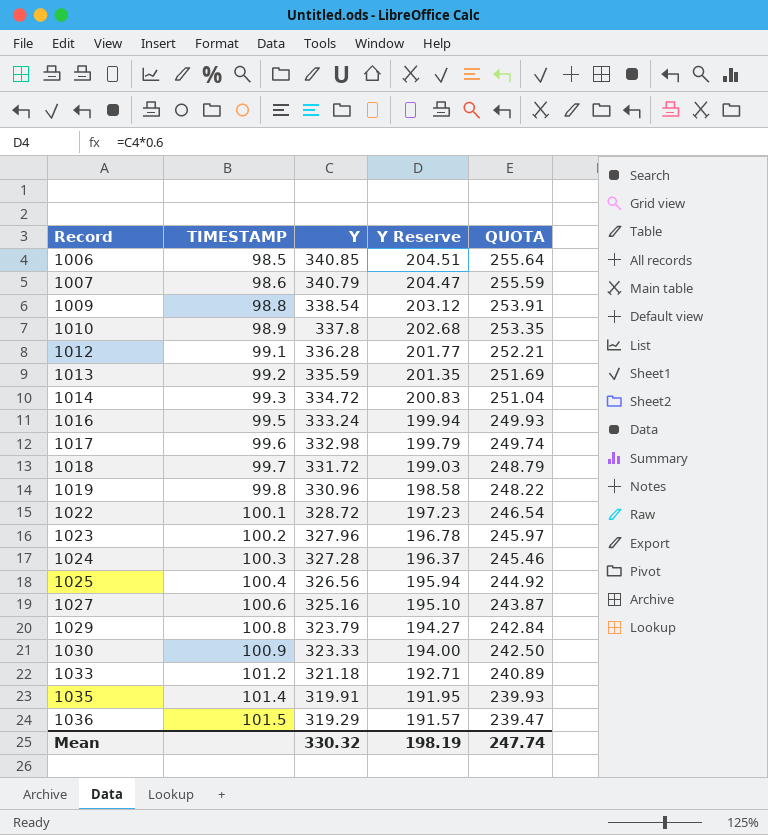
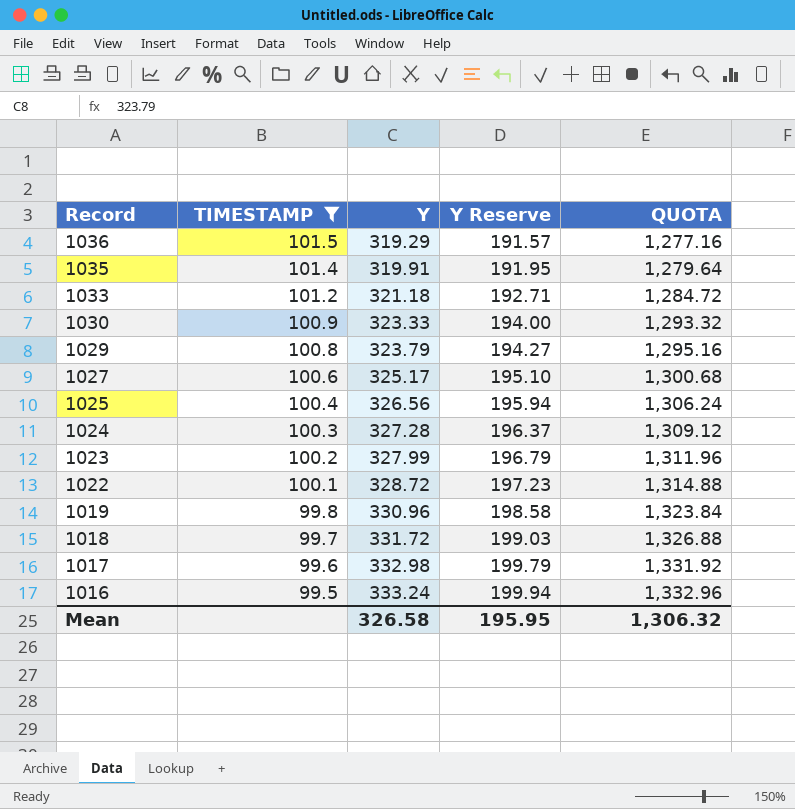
filter: none -> TIMESTAMP >= 99.5
row order: Record ascending -> Record descending
column QUOTA | formula: [Y] * 0.75 -> [Y] * 4
1027 | Y: 325.16 -> 325.17
1023 | Y: 327.96 -> 327.99
1023 | Y Reserve: 196.78 -> 196.79
Mean | Y: 330.32 -> 326.58
Mean | Y Reserve: 198.19 -> 195.95
Mean | QUOTA: 247.74 -> 1,306.32

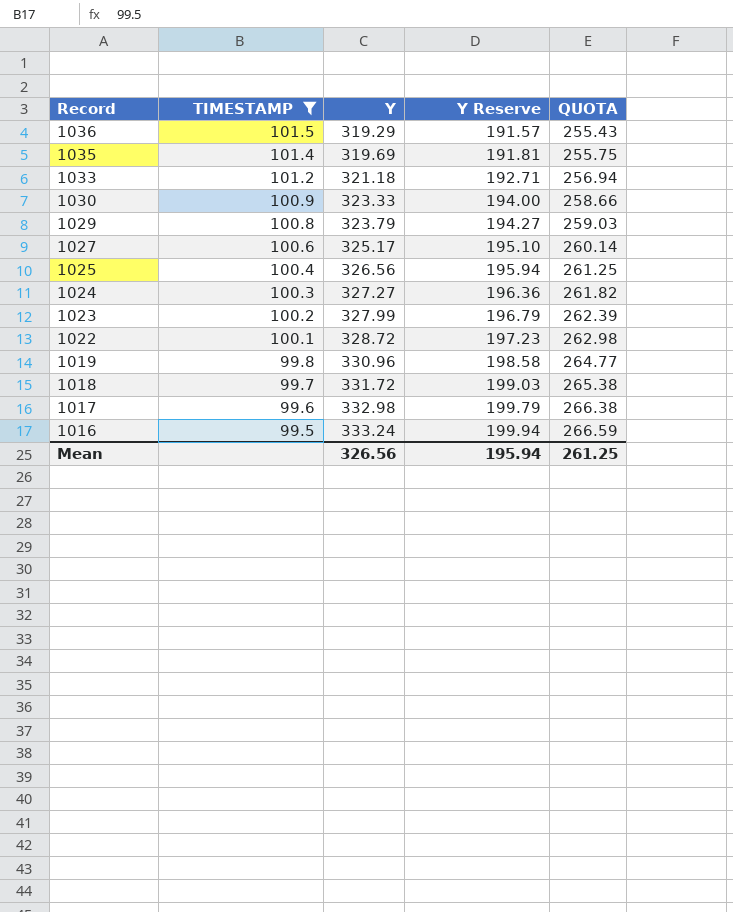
column QUOTA | formula: [Y] * 4 -> [Y] * 0.8
1035 | Y: 319.91 -> 319.69
1035 | Y Reserve: 191.95 -> 191.81
1024 | Y: 327.28 -> 327.27
1024 | Y Reserve: 196.37 -> 196.36
Mean | Y: 326.58 -> 326.56
Mean | Y Reserve: 195.95 -> 195.94
Mean | QUOTA: 1,306.32 -> 261.25

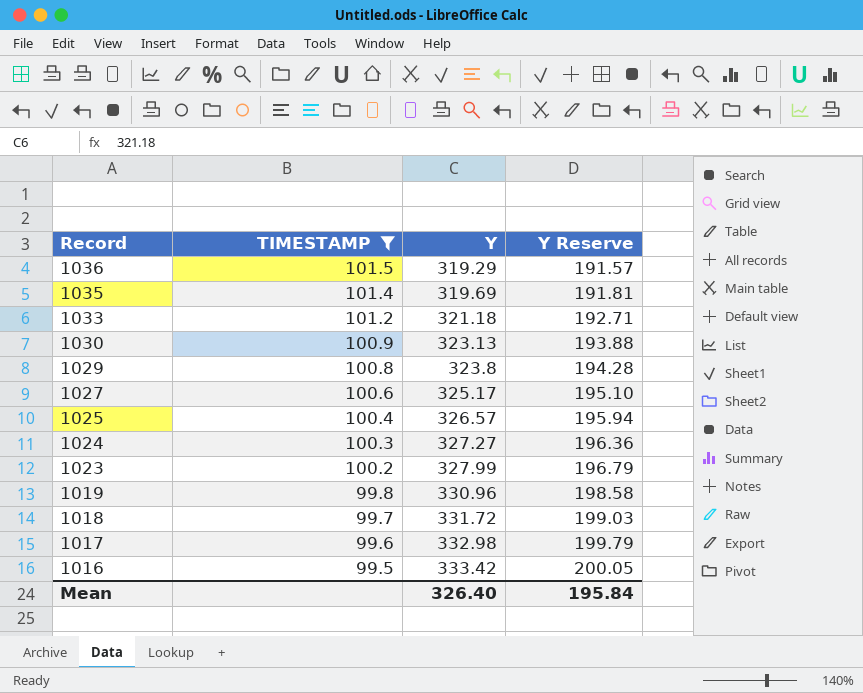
column QUOTA | formula: [Y] * 0.8 -> none
row 1022: 100.1 | 328.72 | 197.23 | 262.98 -> none
1030 | Y: 323.33 -> 323.13
1030 | Y Reserve: 194.00 -> 193.88
1029 | Y: 323.79 -> 323.8
1029 | Y Reserve: 194.27 -> 194.28
1025 | Y: 326.56 -> 326.57
1016 | Y: 333.24 -> 333.42
1016 | Y Reserve: 199.94 -> 200.05
Mean | Y: 326.56 -> 326.40
Mean | Y Reserve: 195.94 -> 195.84

